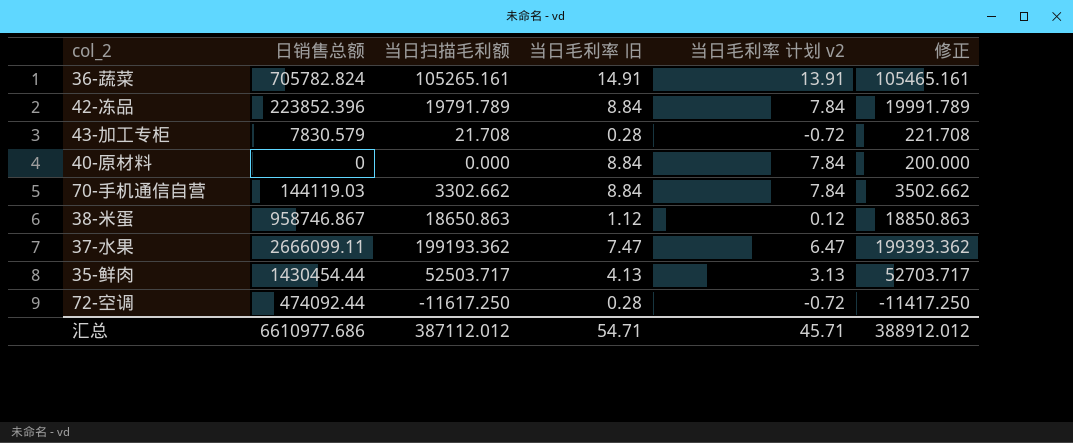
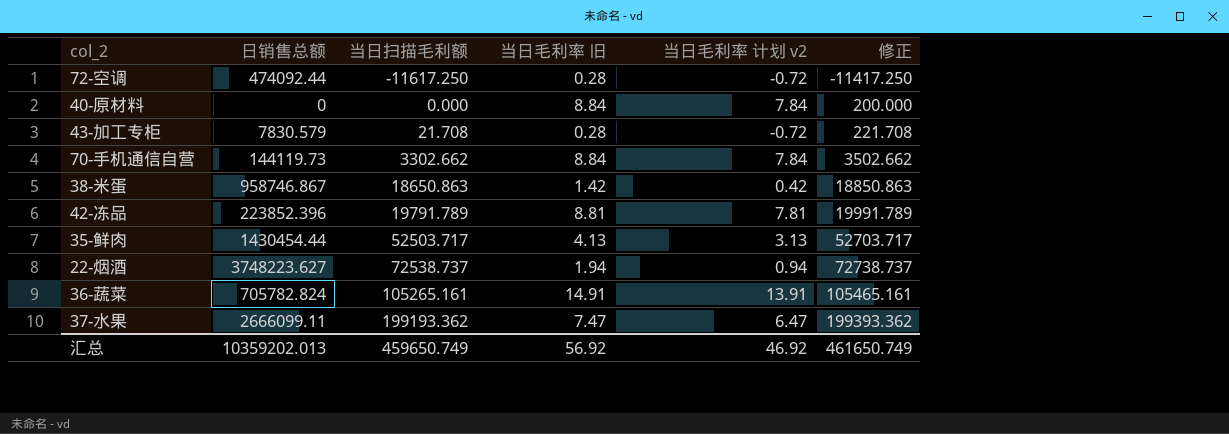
row order: none -> 当日扫描毛利额 ascending
70-手机通信自营 | 日销售总额: 144119.03 -> 144119.73
38-米蛋 | 当日毛利率 旧: 1.12 -> 1.42
38-米蛋 | 当日毛利率 计划 v2: 0.12 -> 0.42
42-冻品 | 当日毛利率 旧: 8.84 -> 8.81
42-冻品 | 当日毛利率 计划 v2: 7.84 -> 7.81
row 22-烟酒: none -> 3748223.627 | 72538.737 | 1.94 | 0.94 | 72738.737
汇总 | 日销售总额: 6610977.686 -> 10359202.013
汇总 | 当日扫描毛利额: 387112.012 -> 459650.749
汇总 | 当日毛利率 旧: 54.71 -> 56.92
汇总 | 当日毛利率 计划 v2: 45.71 -> 46.92
汇总 | 修正: 388912.012 -> 461650.749

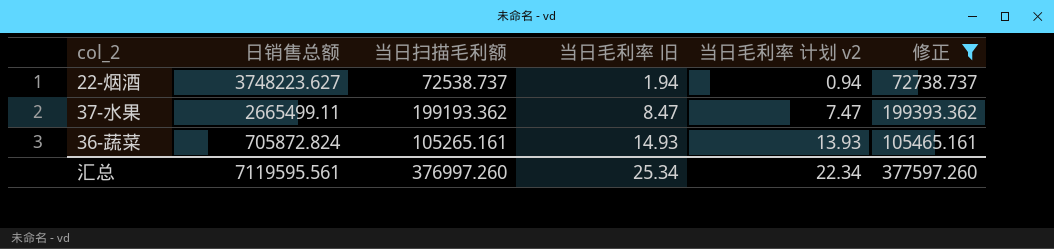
filter: none -> 修正 >= 72738.737
row order: 当日扫描毛利额 ascending -> 日销售总额 descending
37-水果 | 日销售总额: 2666099.11 -> 2665499.11
37-水果 | 当日毛利率 旧: 7.47 -> 8.47
37-水果 | 当日毛利率 计划 v2: 6.47 -> 7.47
36-蔬菜 | 日销售总额: 705782.824 -> 705872.824
36-蔬菜 | 当日毛利率 旧: 14.91 -> 14.93
36-蔬菜 | 当日毛利率 计划 v2: 13.91 -> 13.93
汇总 | 日销售总额: 10359202.013 -> 7119595.561
汇总 | 当日扫描毛利额: 459650.749 -> 376997.260
汇总 | 当日毛利率 旧: 56.92 -> 25.34
汇总 | 当日毛利率 计划 v2: 46.92 -> 22.34
汇总 | 修正: 461650.749 -> 377597.260

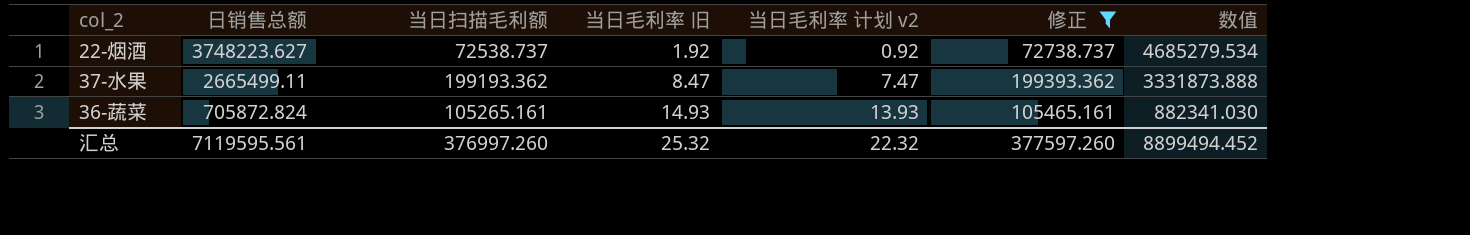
column 数值 | formula: none -> [日销售总额] * 1.25
22-烟酒 | 当日毛利率 旧: 1.94 -> 1.92
22-烟酒 | 当日毛利率 计划 v2: 0.94 -> 0.92
汇总 | 当日毛利率 旧: 25.34 -> 25.32
汇总 | 当日毛利率 计划 v2: 22.34 -> 22.32

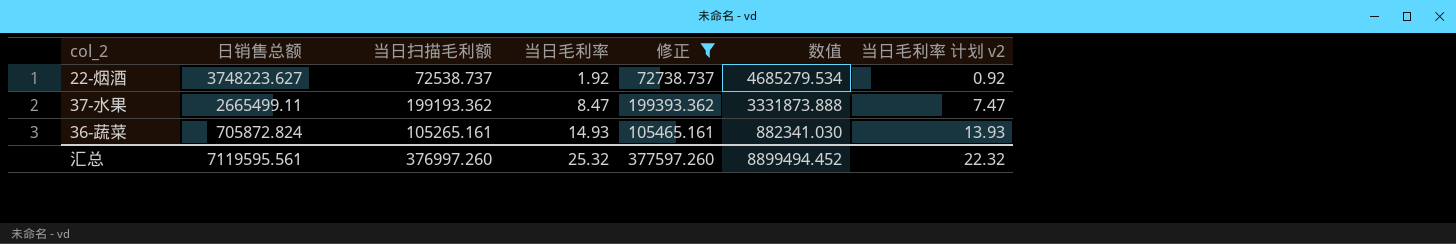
column name: 当日毛利率 旧 -> 当日毛利率
column 当日毛利率 计划 v2 | position: 5 -> 7

